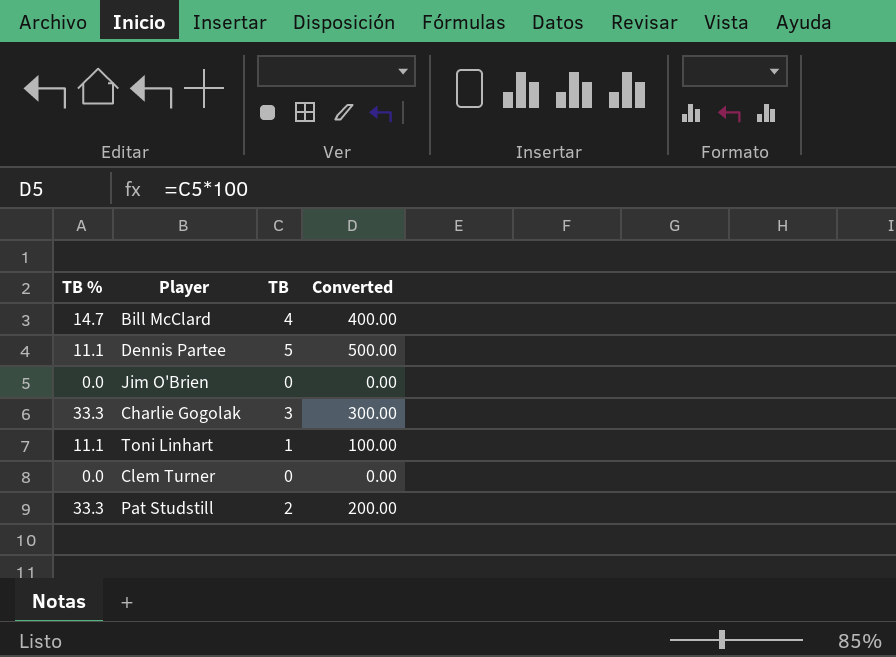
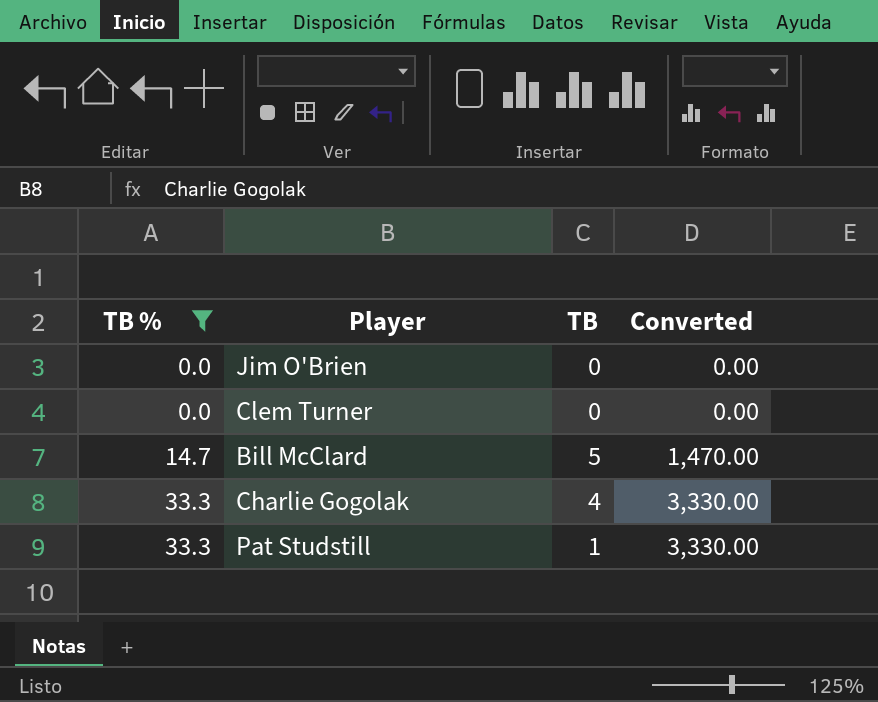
filter: none -> TB % != 11.1
row order: none -> TB % ascending
column Converted | formula: [TB] * 100 -> [TB %] * 100
Bill McClard | TB: 4 -> 5
Charlie Gogolak | TB: 3 -> 4
Pat Studstill | TB: 2 -> 1

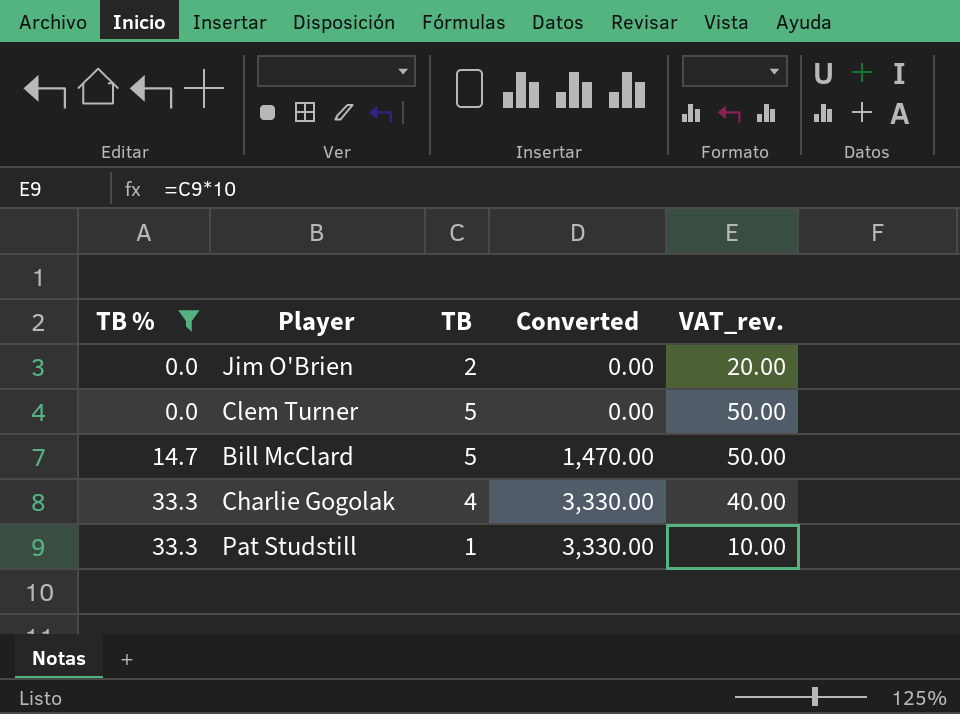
column VAT_rev. | formula: none -> [TB] * 10
Jim O'Brien | TB: 0 -> 2
Clem Turner | TB: 0 -> 5

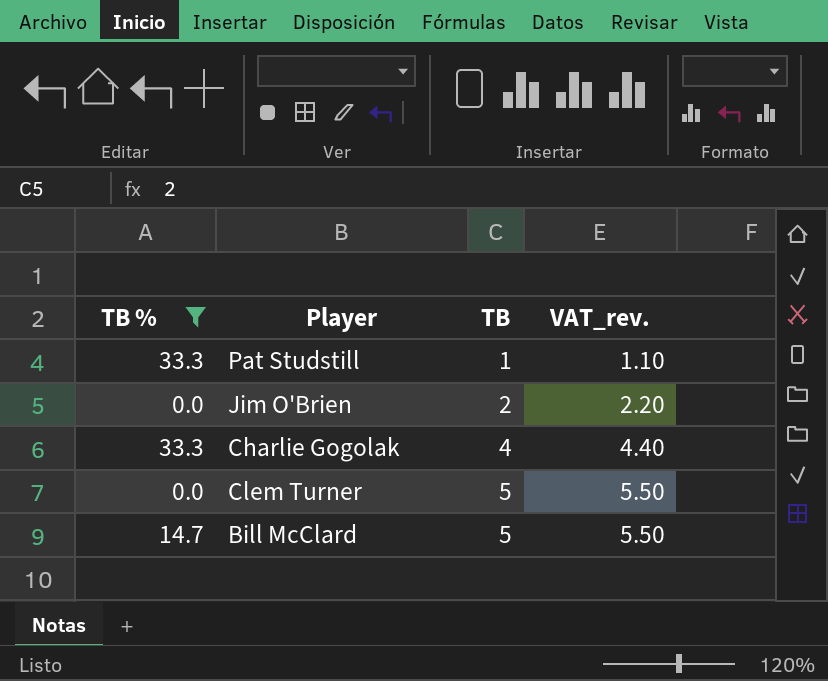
row order: TB % ascending -> TB ascending
column Converted | formula: [TB %] * 100 -> none
column VAT_rev. | formula: [TB] * 10 -> [TB] * 1.1

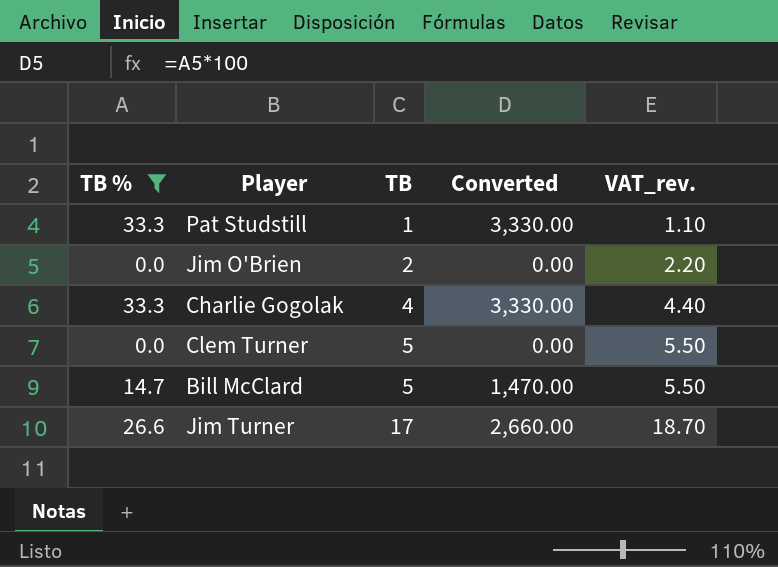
column Converted | formula: none -> [TB %] * 100
row Jim Turner: none -> 26.6 | 17 | 2,660.00 | 18.70

